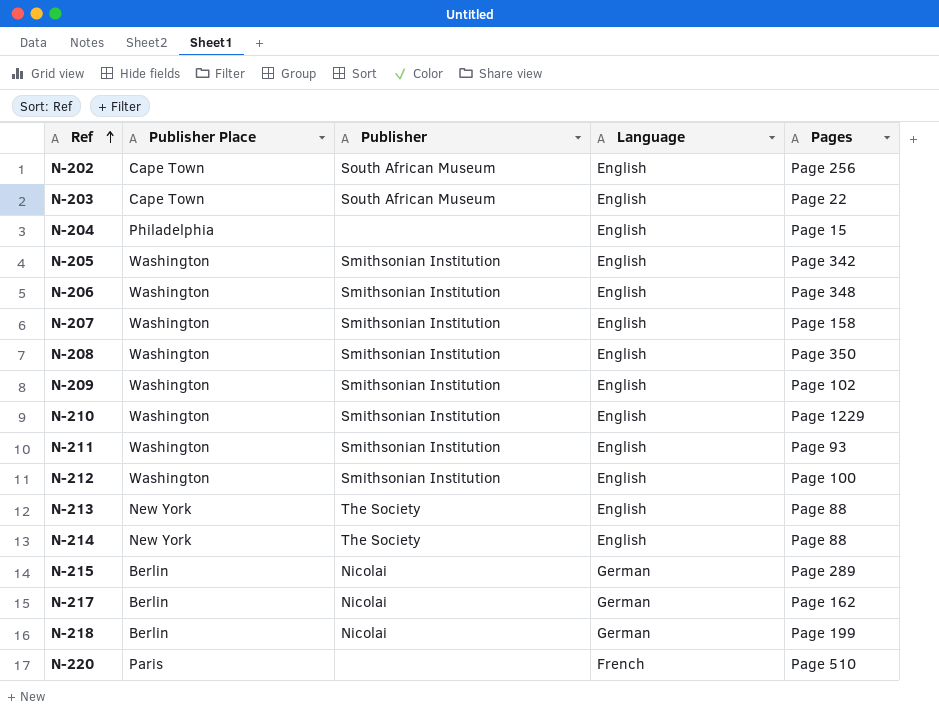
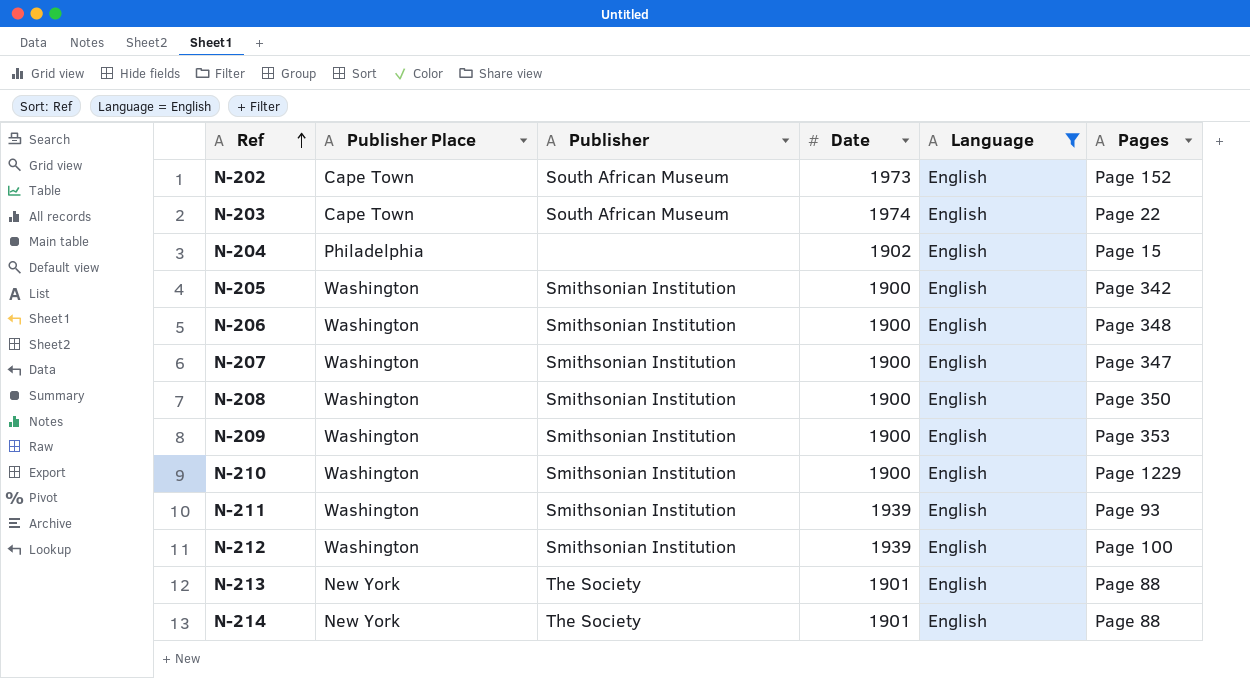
filter: none -> Language = English
column Date | position: none -> 4
N-202 | Pages: Page 256 -> Page 152
N-207 | Pages: Page 158 -> Page 347
N-209 | Pages: Page 102 -> Page 353

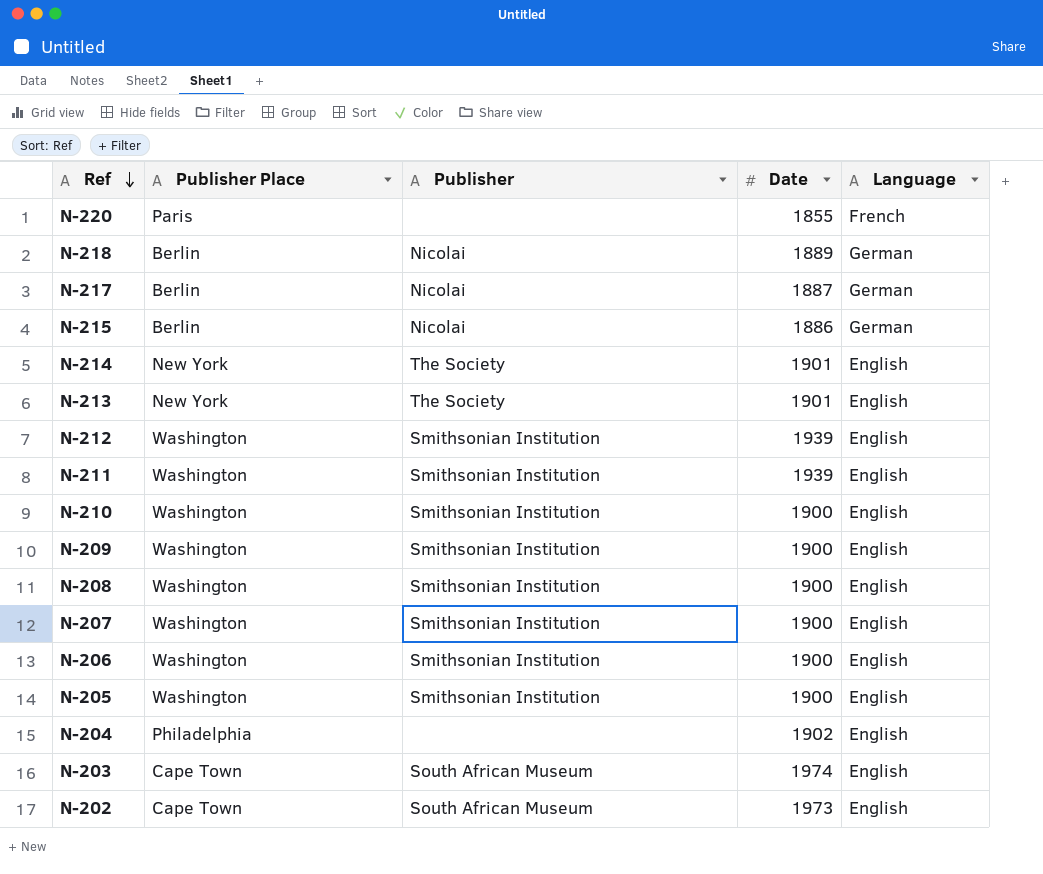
filter: Language = English -> none
row order: Ref ascending -> Ref descending
column Pages | position: 6 -> none

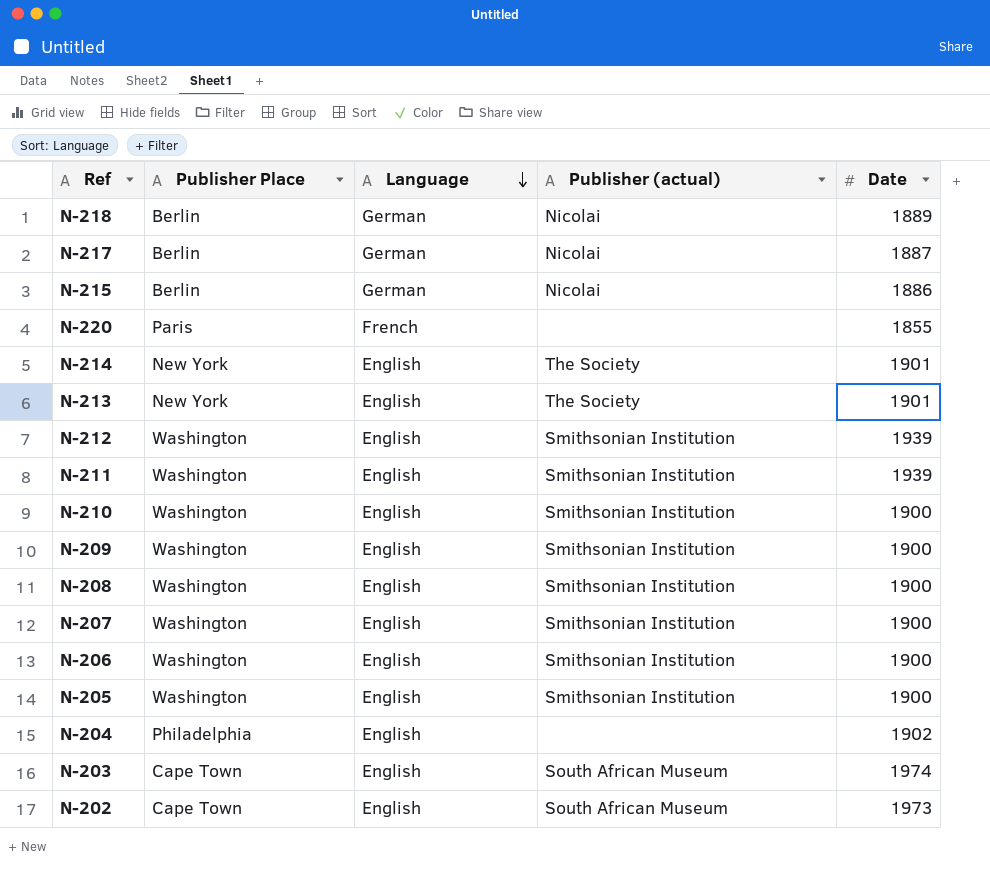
row order: Ref descending -> Language descending
column Language | position: 5 -> 3
column name: Publisher -> Publisher (actual)

